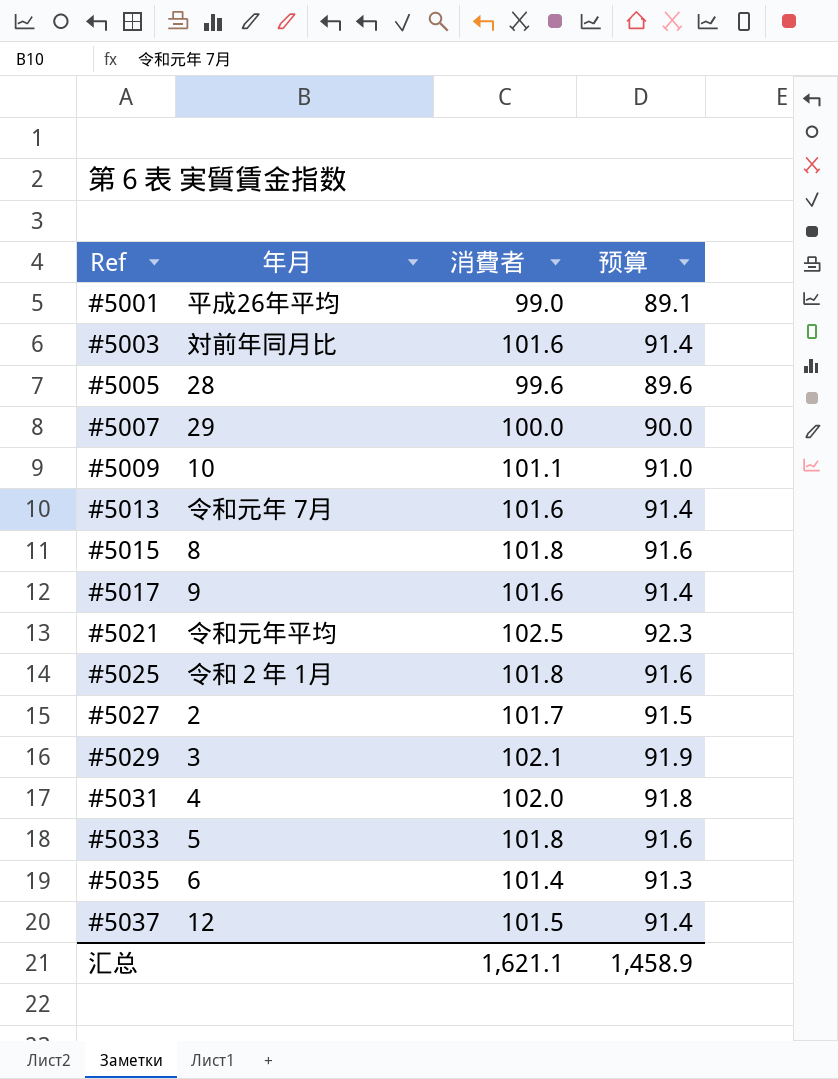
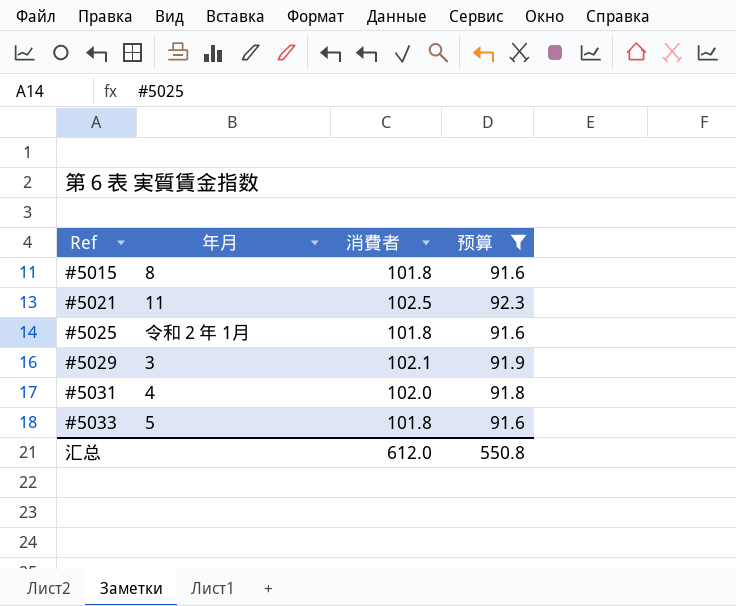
filter: none -> 预算 >= 91.6
#5021 | 年月: 令和元年平均 -> 11
汇总 | 消費者: 1,621.1 -> 612.0
汇总 | 预算: 1,458.9 -> 550.8

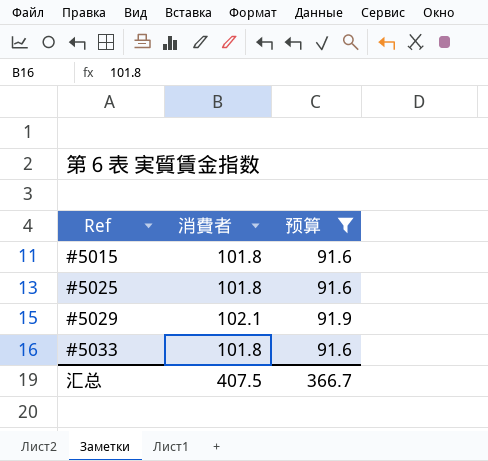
column 年月 | position: 2 -> none
row #5021: 11 | 102.5 | 92.3 -> none
row #5031: 4 | 102.0 | 91.8 -> none
汇总 | 消費者: 612.0 -> 407.5
汇总 | 预算: 550.8 -> 366.7

